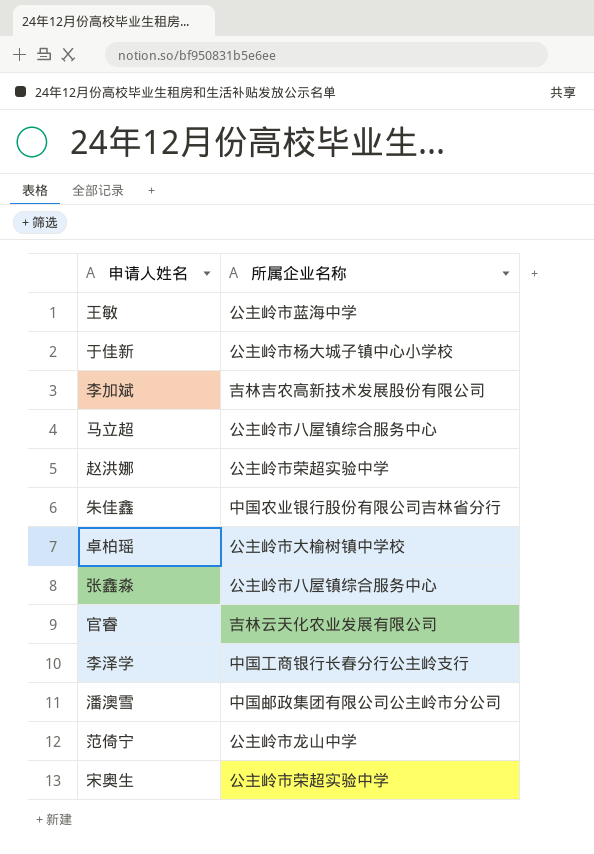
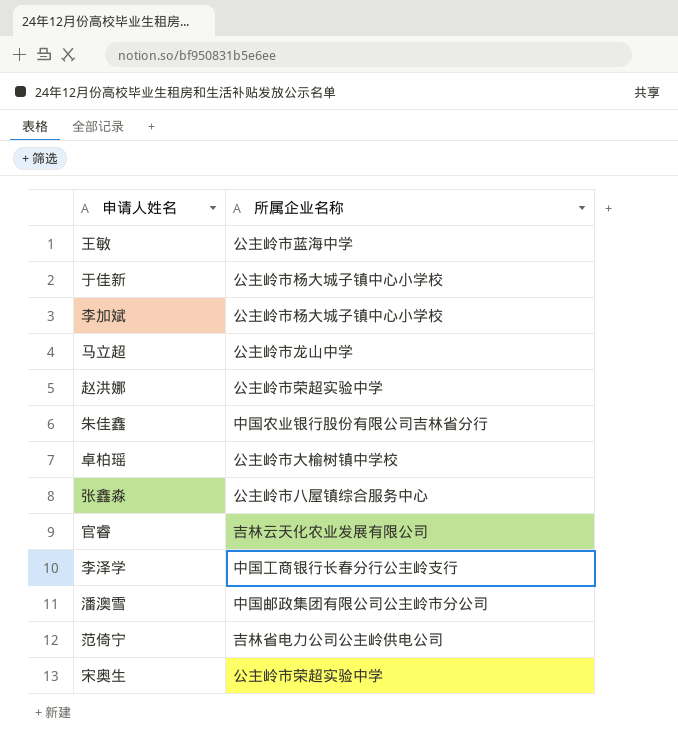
李加斌 | 所属企业名称: 吉林吉农高新技术发展股份有限公司 -> 公主岭市杨大城子镇中心小学校
马立超 | 所属企业名称: 公主岭市八屋镇综合服务中心 -> 公主岭市龙山中学
范倚宁 | 所属企业名称: 公主岭市龙山中学 -> 吉林省电力公司公主岭供电公司

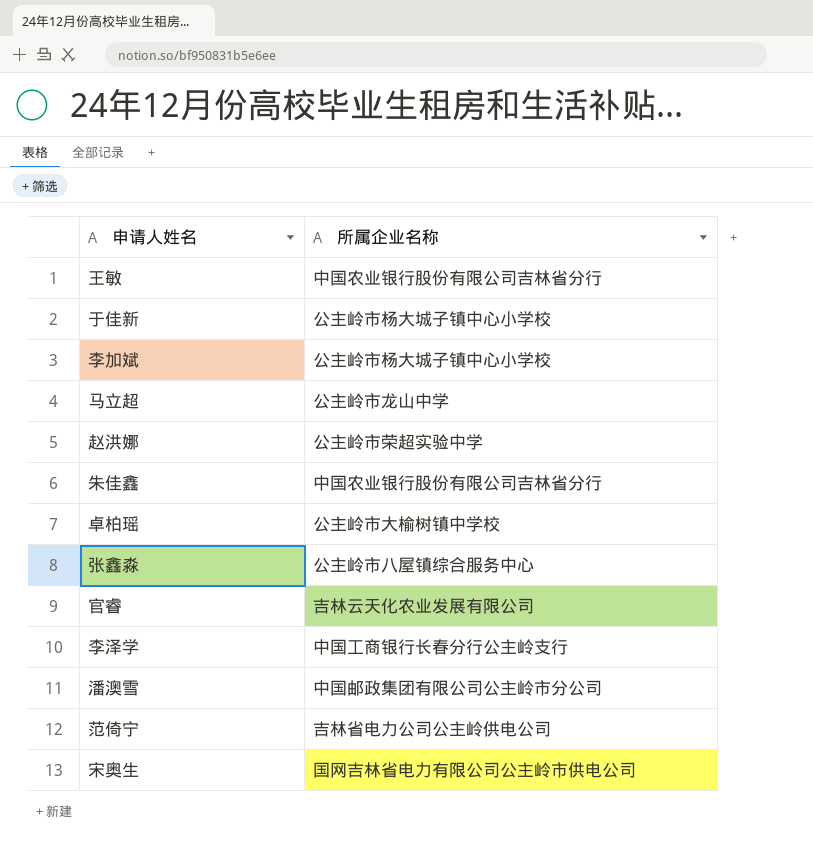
王敏 | 所属企业名称: 公主岭市蓝海中学 -> 中国农业银行股份有限公司吉林省分行
宋奥生 | 所属企业名称: 公主岭市荣超实验中学 -> 国网吉林省电力有限公司公主岭市供电公司

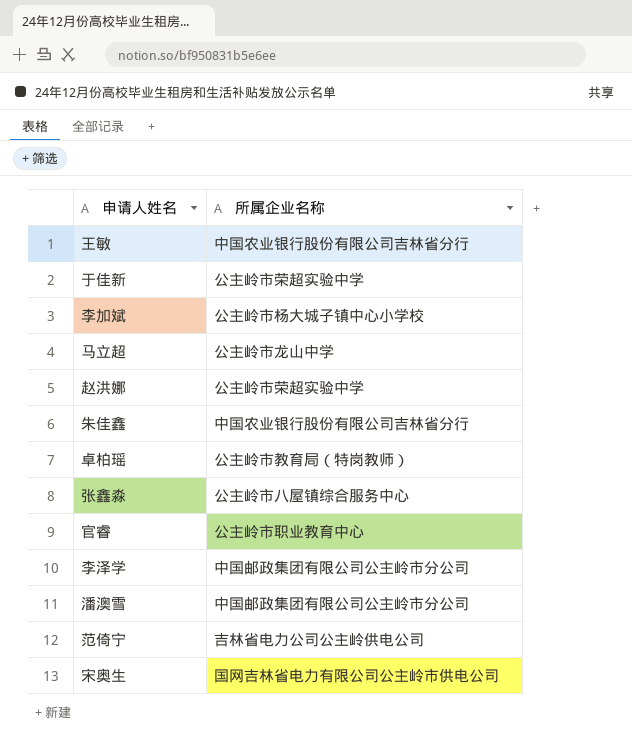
于佳新 | 所属企业名称: 公主岭市杨大城子镇中心小学校 -> 公主岭市荣超实验中学
卓柏瑶 | 所属企业名称: 公主岭市大榆树镇中学校 -> 公主岭市教育局（特岗教师）
官睿 | 所属企业名称: 吉林云天化农业发展有限公司 -> 公主岭市职业教育中心
李泽学 | 所属企业名称: 中国工商银行长春分行公主岭支行 -> 中国邮政集团有限公司公主岭市分公司

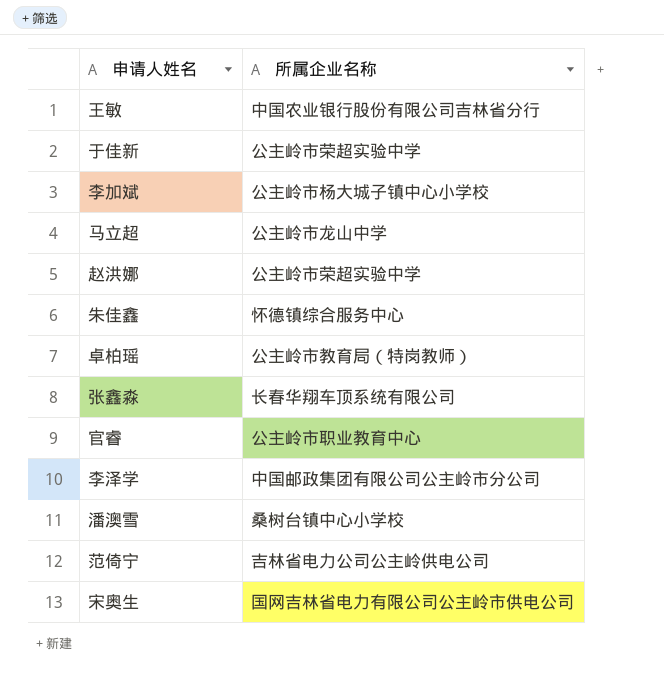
朱佳鑫 | 所属企业名称: 中国农业银行股份有限公司吉林省分行 -> 怀德镇综合服务中心
张鑫淼 | 所属企业名称: 公主岭市八屋镇综合服务中心 -> 长春华翔车顶系统有限公司
潘澳雪 | 所属企业名称: 中国邮政集团有限公司公主岭市分公司 -> 桑树台镇中心小学校

